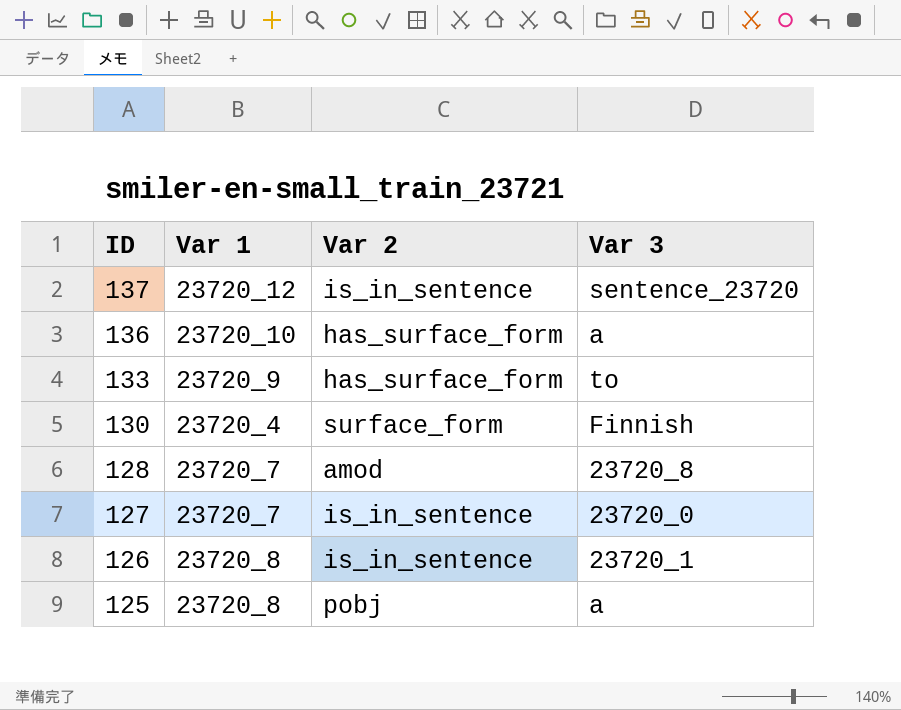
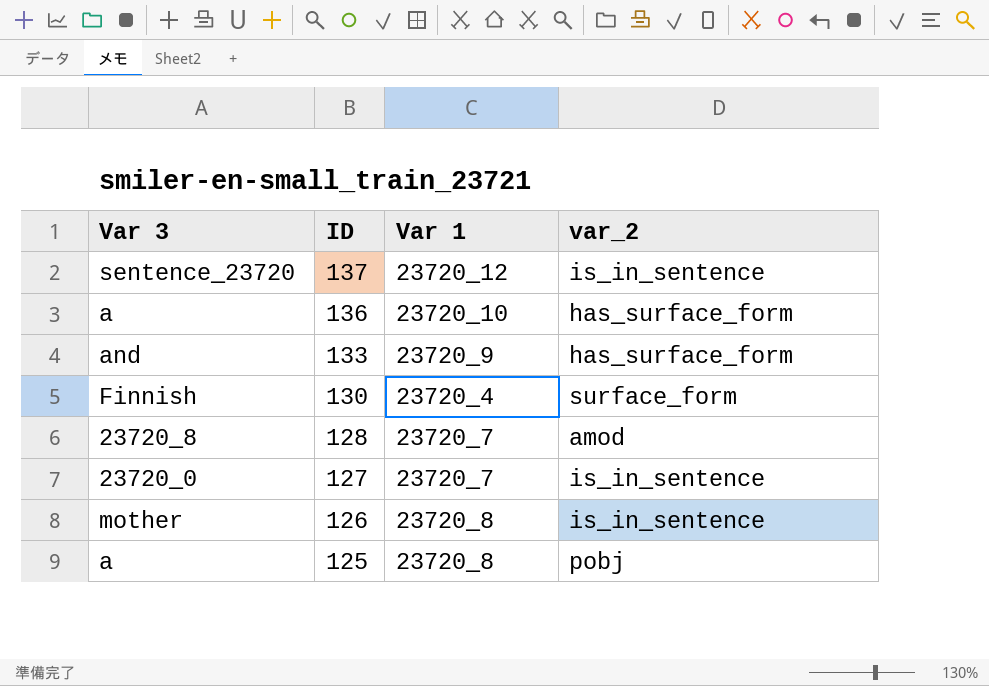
column Var 3 | position: 4 -> 1
column name: Var 2 -> var_2
133 | Var 3: to -> and
126 | Var 3: 23720_1 -> mother

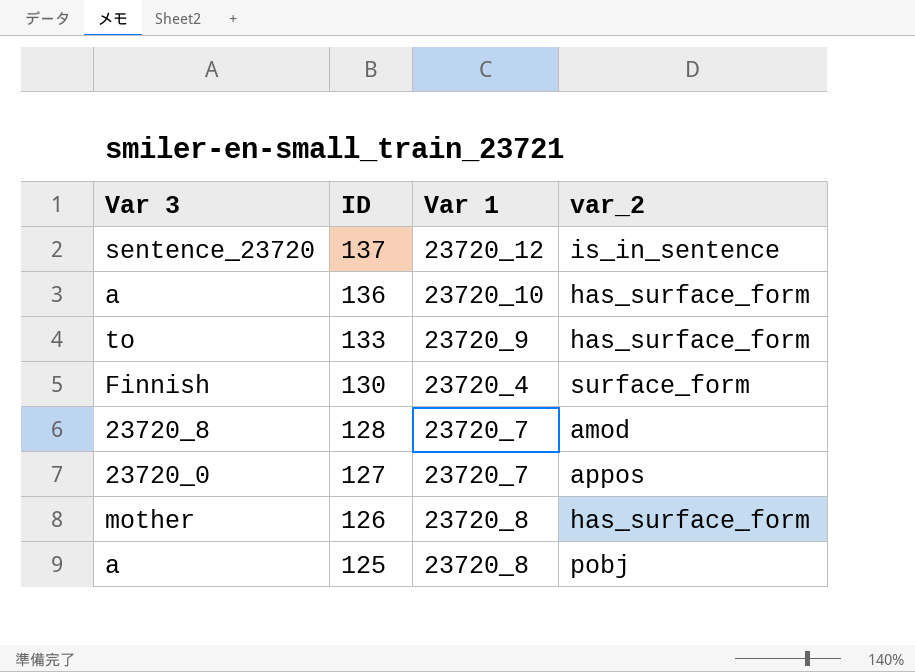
133 | Var 3: and -> to
127 | var_2: is_in_sentence -> appos
126 | var_2: is_in_sentence -> has_surface_form

